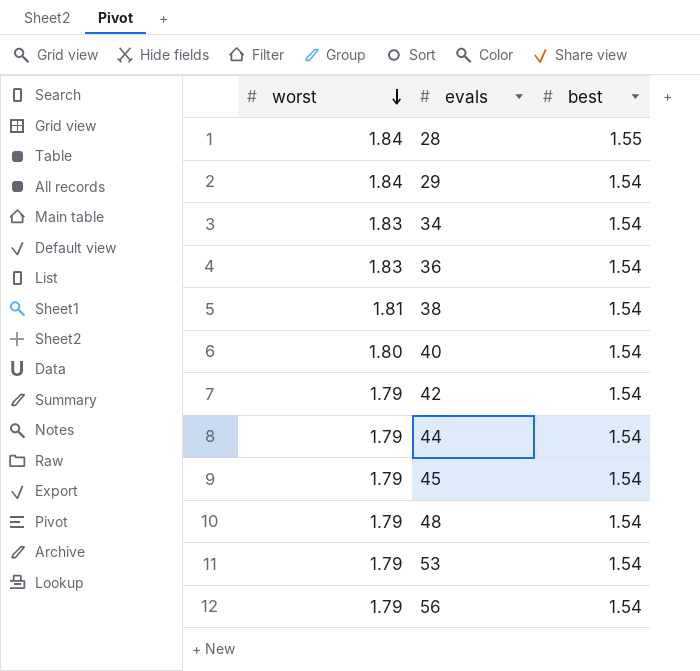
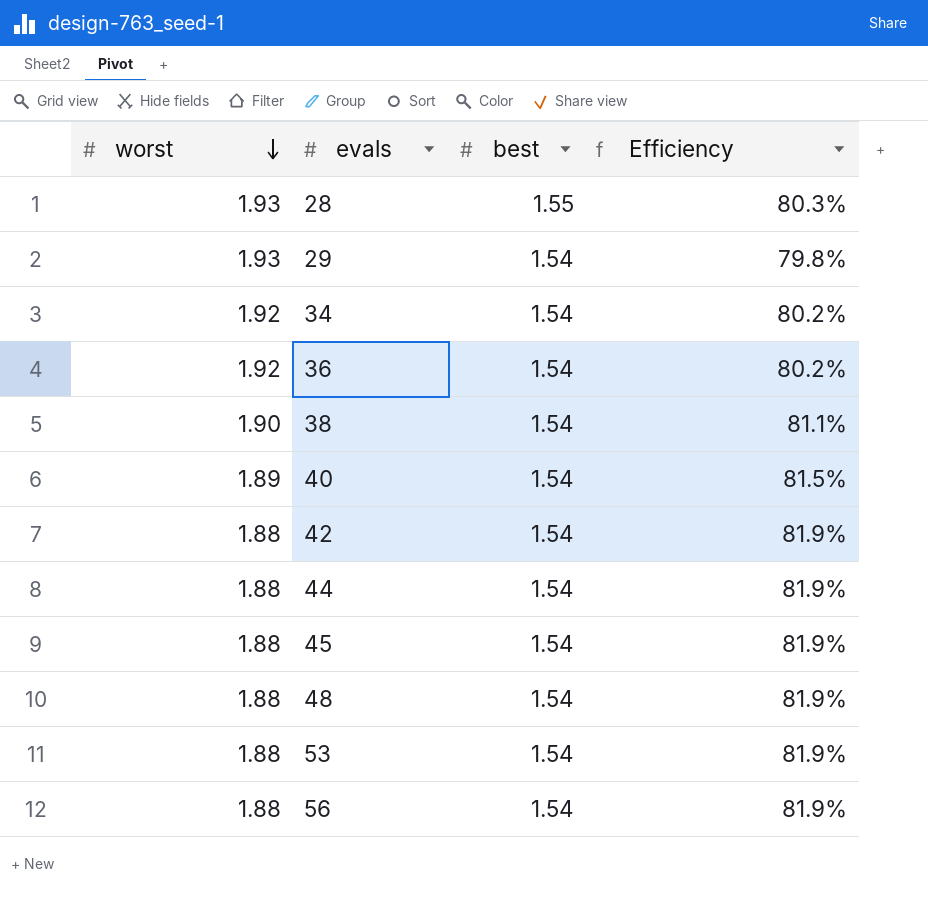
column Efficiency | formula: none -> [best] / [worst]
28 | worst: 1.84 -> 1.93
29 | worst: 1.84 -> 1.93
34 | worst: 1.83 -> 1.92
36 | worst: 1.83 -> 1.92
38 | worst: 1.81 -> 1.90
40 | worst: 1.80 -> 1.89
42 | worst: 1.79 -> 1.88
44 | worst: 1.79 -> 1.88
45 | worst: 1.79 -> 1.88
48 | worst: 1.79 -> 1.88
53 | worst: 1.79 -> 1.88
56 | worst: 1.79 -> 1.88

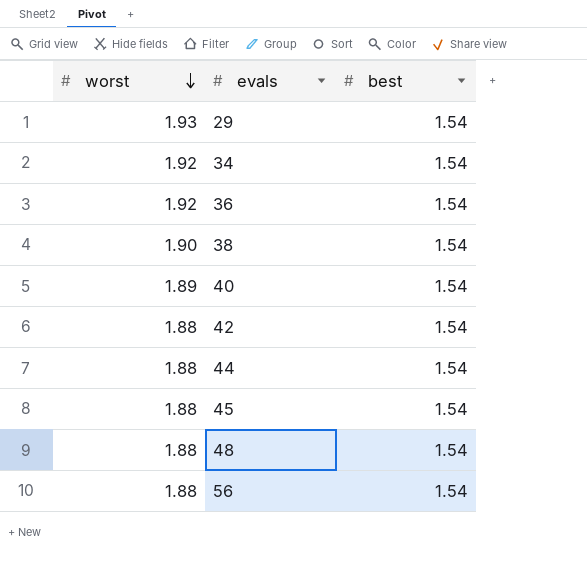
column Efficiency | formula: [best] / [worst] -> none
row 28: 1.93 | 1.55 | 80.3% -> none
row 53: 1.88 | 1.54 | 81.9% -> none

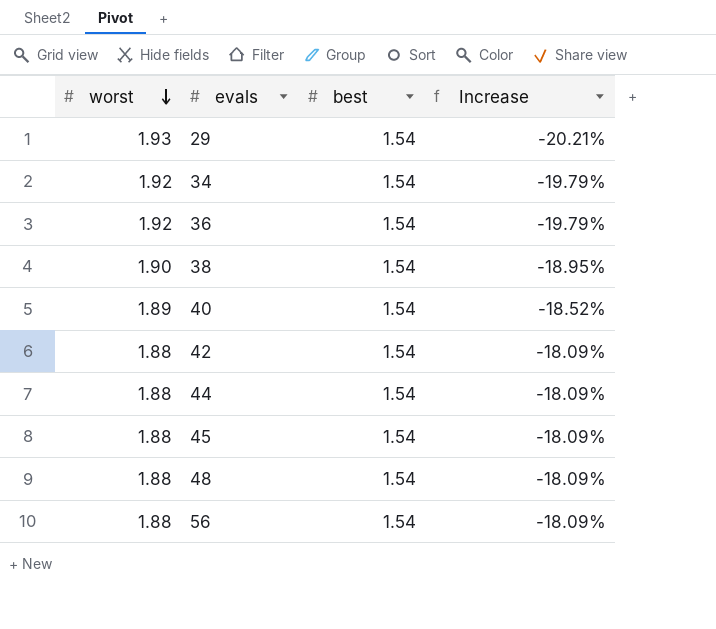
column Increase | formula: none -> ([best] - [worst]) / [worst]

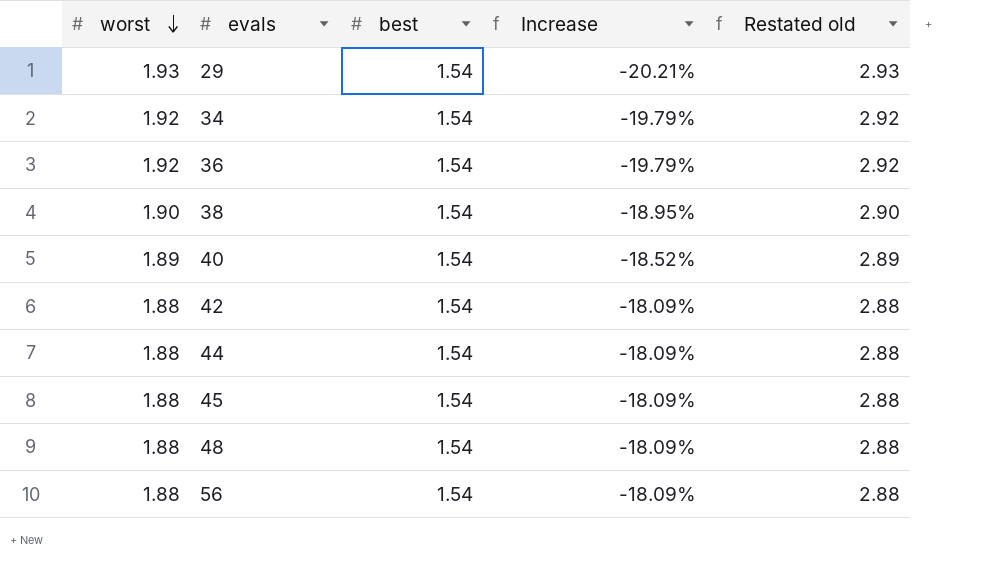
column Restated old | formula: none -> [worst] + 1

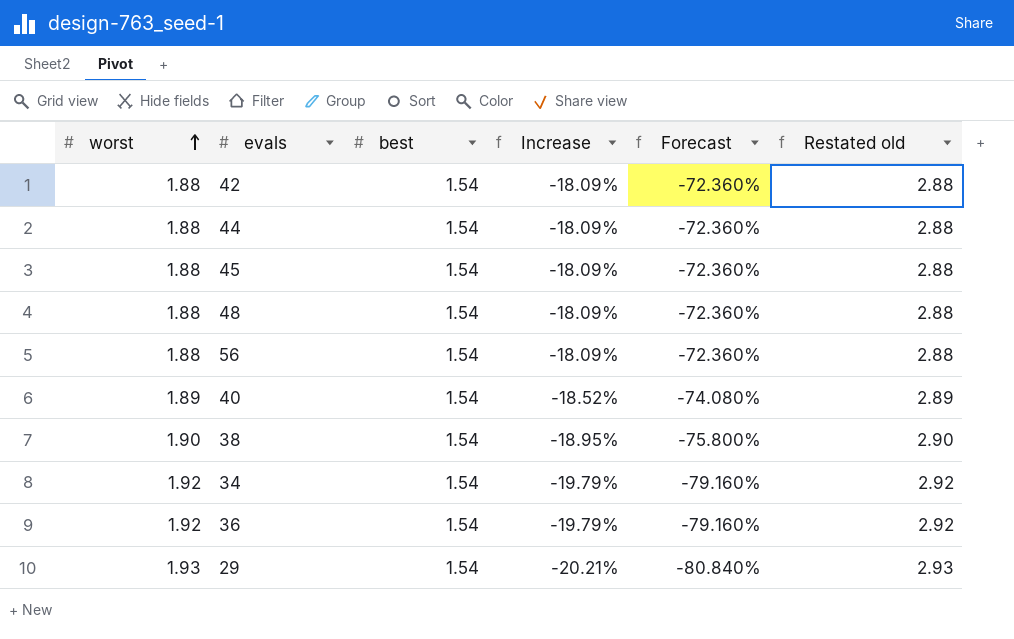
row order: worst descending -> worst ascending
column Forecast | formula: none -> [Increase] * 4

